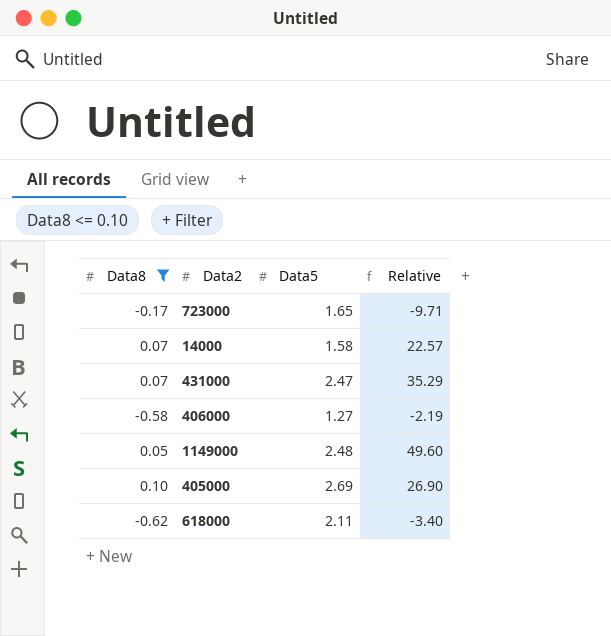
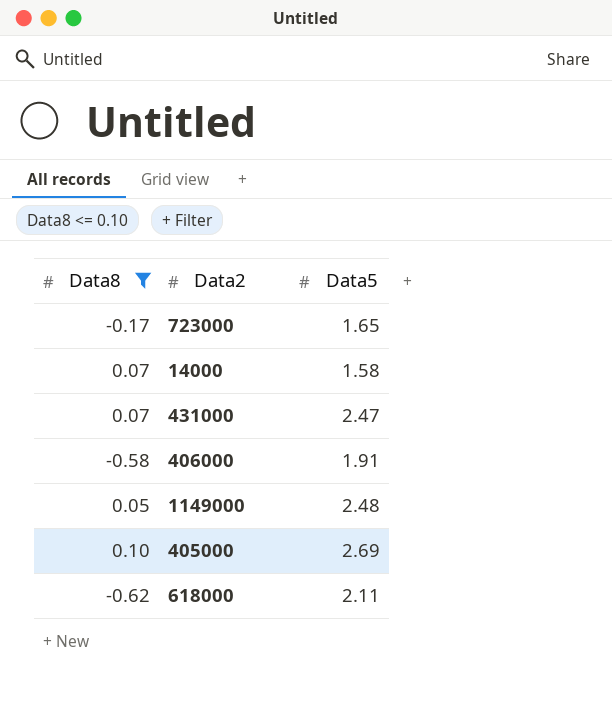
column Relative | formula: [Data5] / [Data8] -> none
406000 | Data5: 1.27 -> 1.91

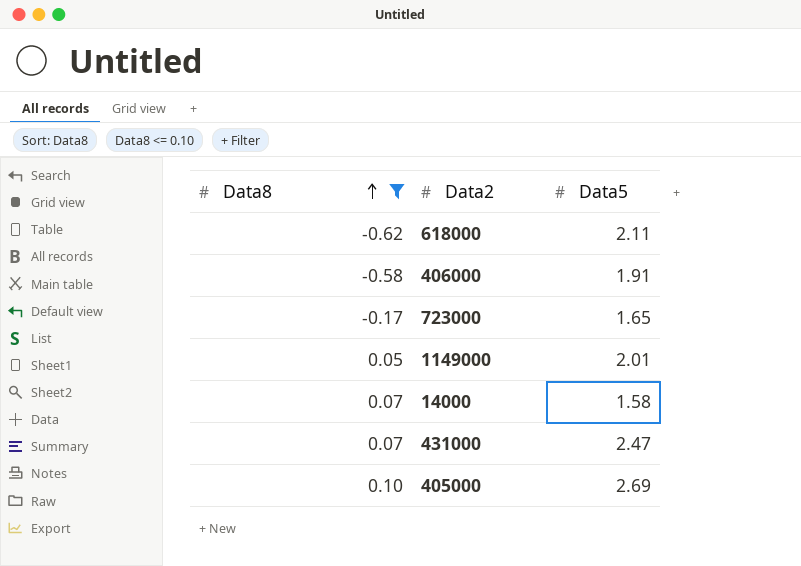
row order: none -> Data8 ascending
1149000 | Data5: 2.48 -> 2.01

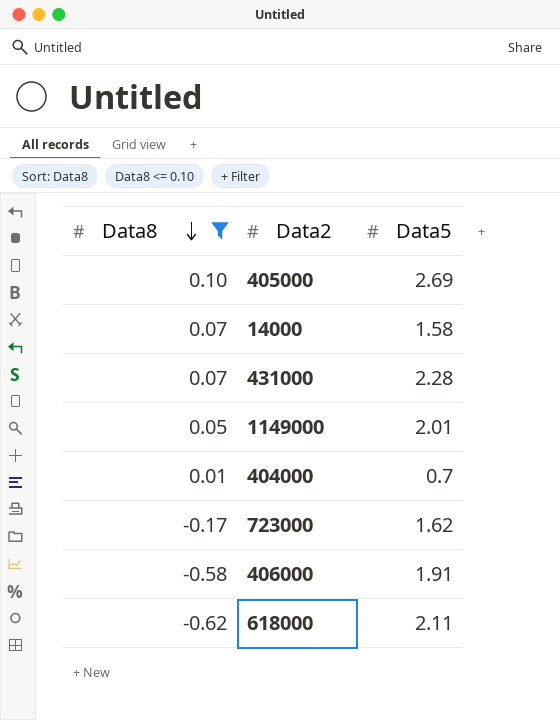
row order: Data8 ascending -> Data8 descending
431000 | Data5: 2.47 -> 2.28
row 404000: none -> 0.01 | 0.7
723000 | Data5: 1.65 -> 1.62

